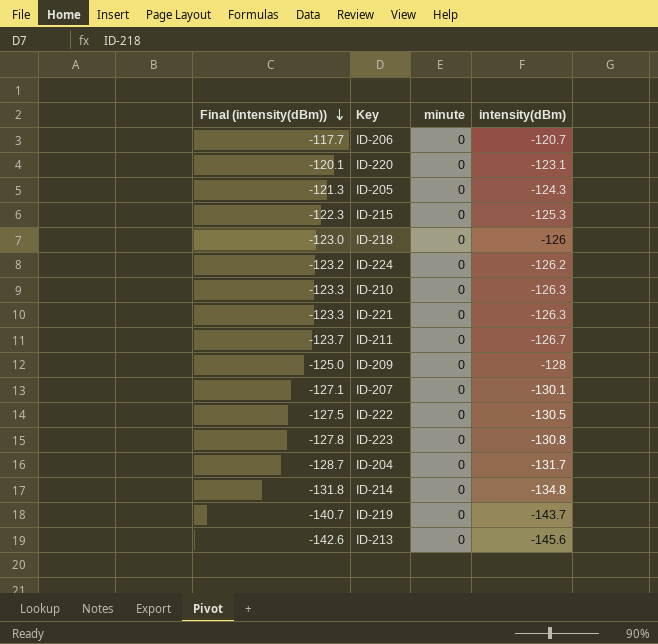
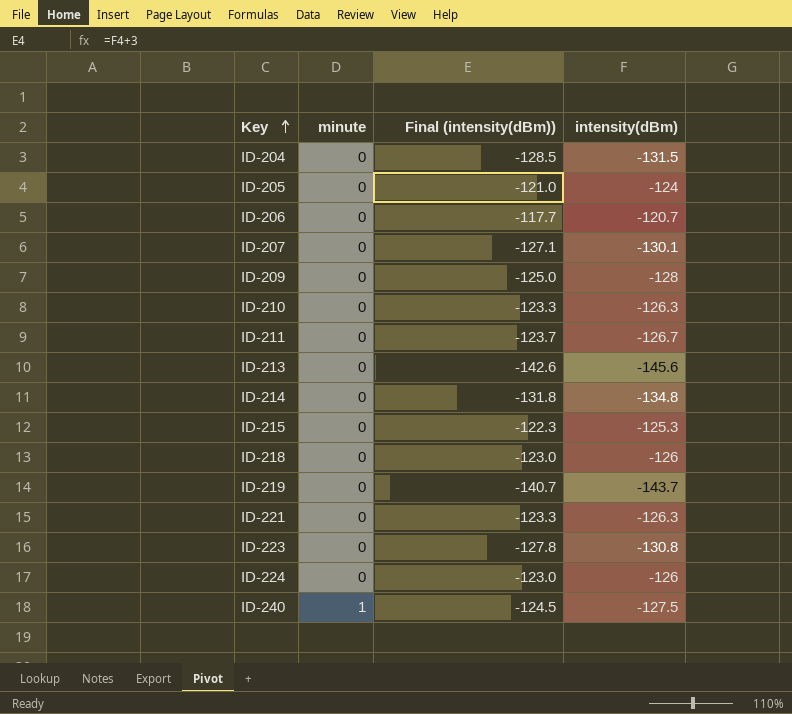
row order: Final (intensity(dBm)) descending -> Key ascending
column Final (intensity(dBm)) | position: 1 -> 3
row ID-220: -120.1 | 0 | -123.1 -> none
row ID-222: -127.5 | 0 | -130.5 -> none
ID-204 | Final (intensity(dBm)): -128.7 -> -128.5
ID-204 | intensity(dBm): -131.7 -> -131.5
ID-205 | Final (intensity(dBm)): -121.3 -> -121.0
ID-205 | intensity(dBm): -124.3 -> -124
ID-224 | Final (intensity(dBm)): -123.2 -> -123.0
ID-224 | intensity(dBm): -126.2 -> -126
row ID-240: none -> 1 | -124.5 | -127.5

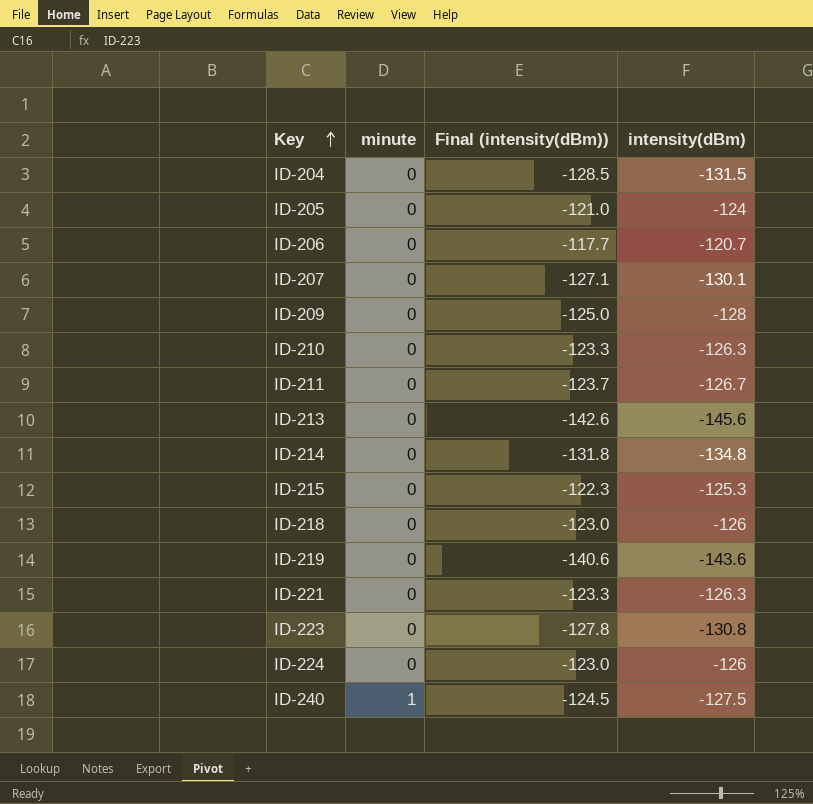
ID-219 | Final (intensity(dBm)): -140.7 -> -140.6
ID-219 | intensity(dBm): -143.7 -> -143.6

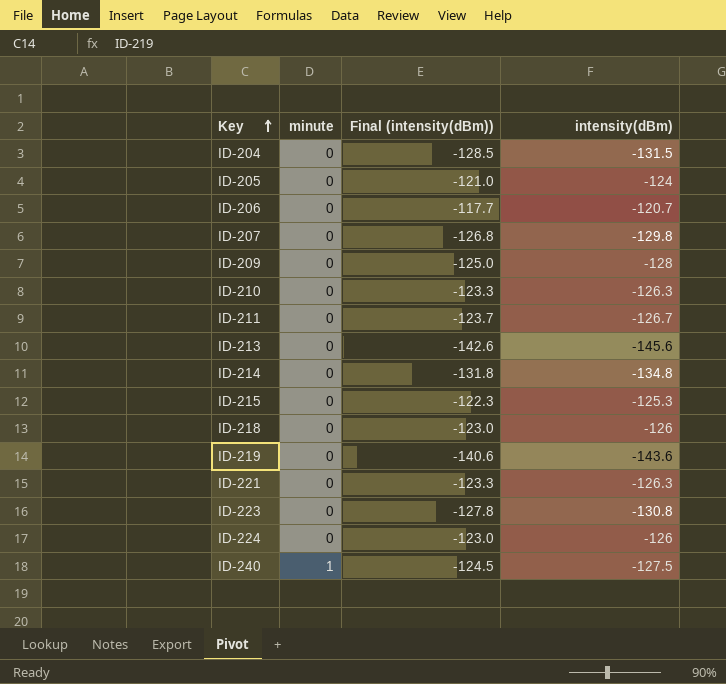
ID-207 | Final (intensity(dBm)): -127.1 -> -126.8
ID-207 | intensity(dBm): -130.1 -> -129.8

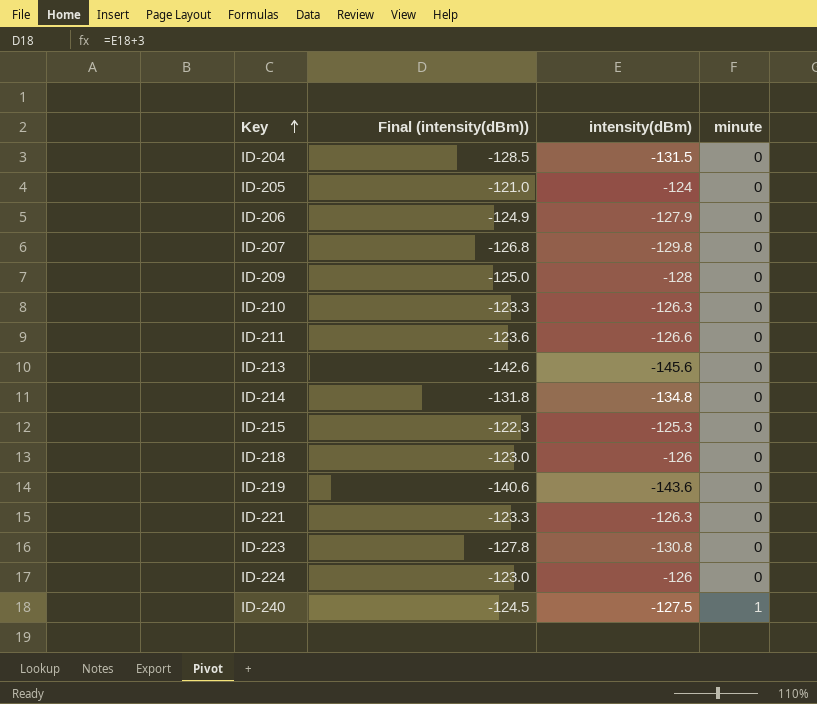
column minute | position: 2 -> 4
ID-206 | Final (intensity(dBm)): -117.7 -> -124.9
ID-206 | intensity(dBm): -120.7 -> -127.9
ID-211 | Final (intensity(dBm)): -123.7 -> -123.6
ID-211 | intensity(dBm): -126.7 -> -126.6

